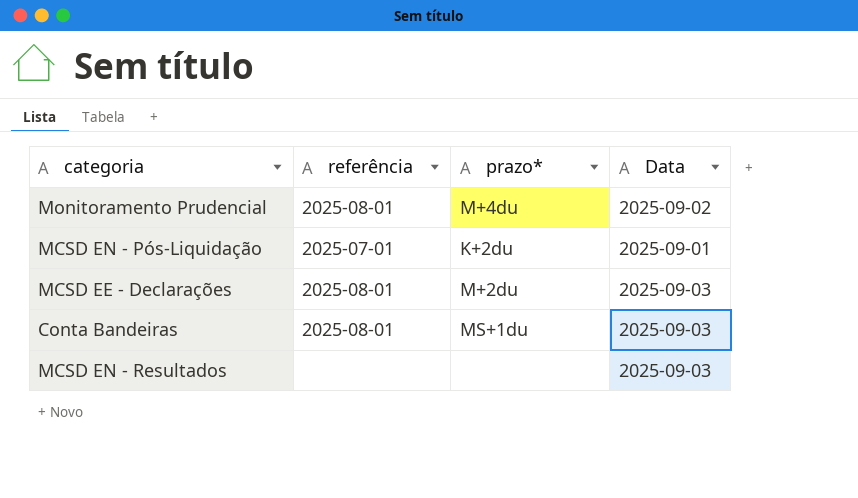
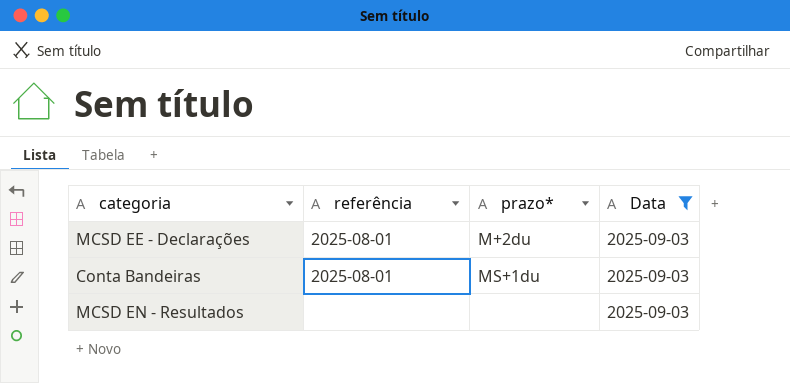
filter: none -> Data = 2025-09-03

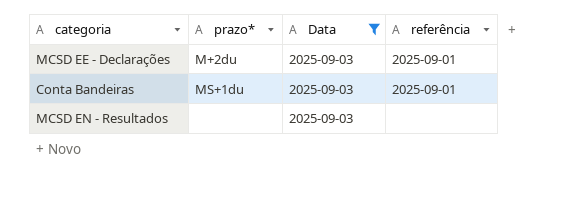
column referência | position: 2 -> 4
MCSD EE - Declarações | referência: 2025-08-01 -> 2025-09-01
Conta Bandeiras | referência: 2025-08-01 -> 2025-09-01

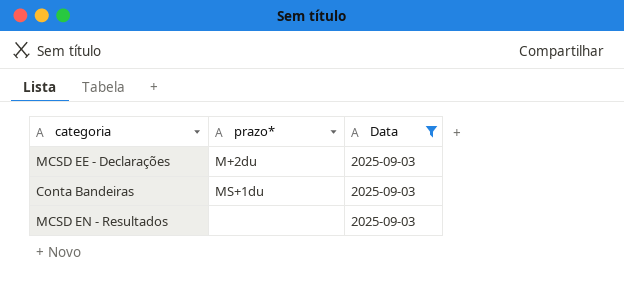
column referência | position: 4 -> none

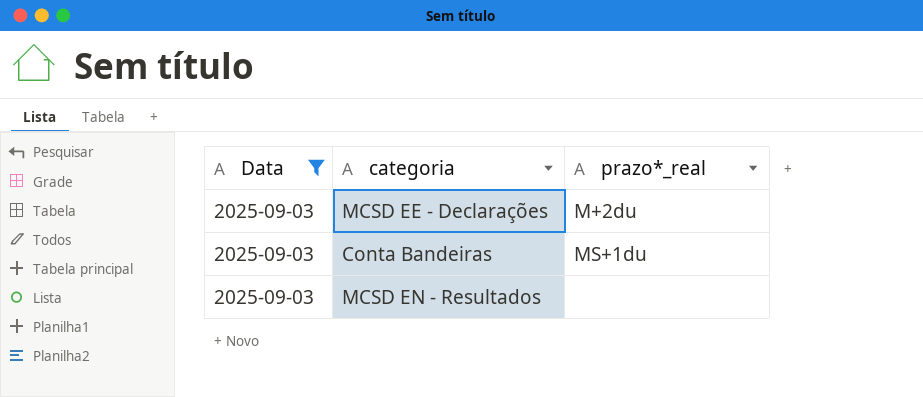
column Data | position: 3 -> 1
column name: prazo* -> prazo*_real

